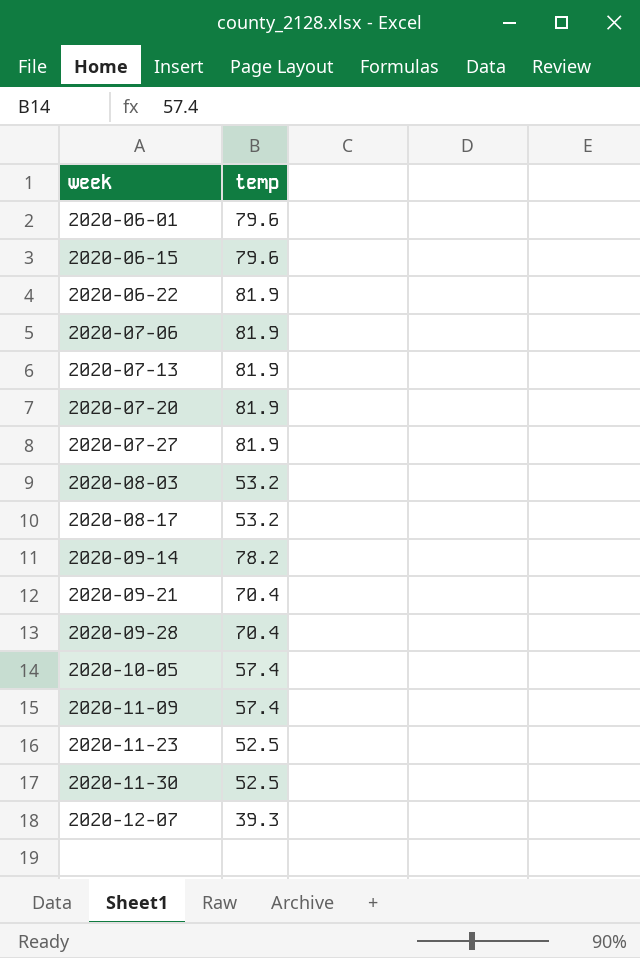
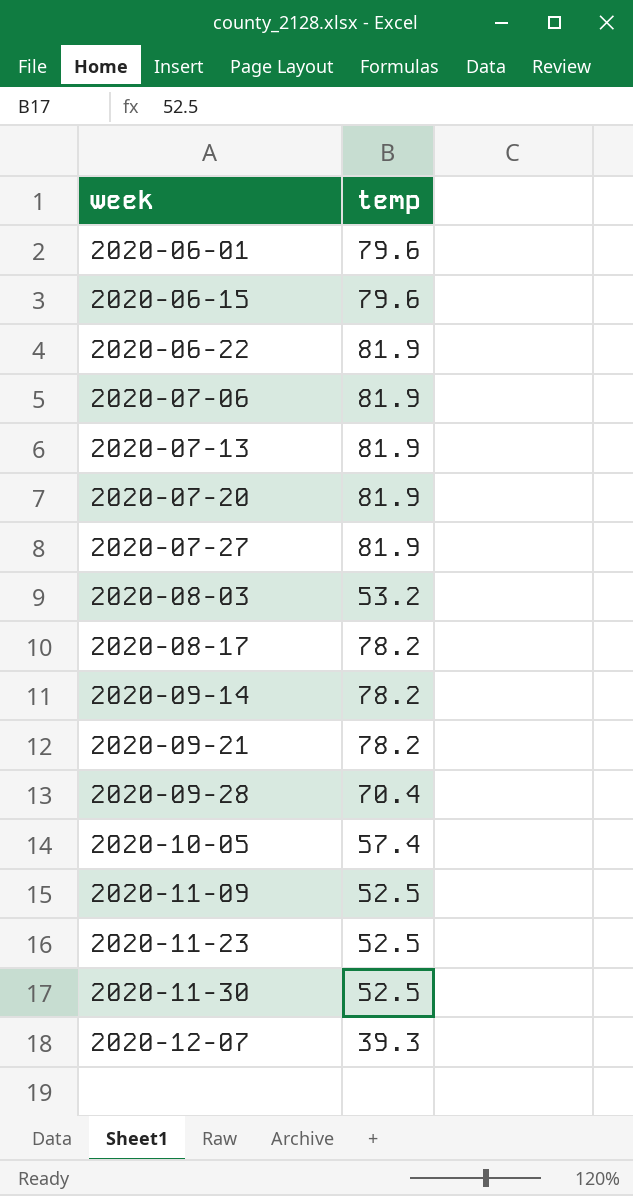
2020-08-17 | temp: 53.2 -> 78.2
2020-09-21 | temp: 70.4 -> 78.2
2020-11-09 | temp: 57.4 -> 52.5

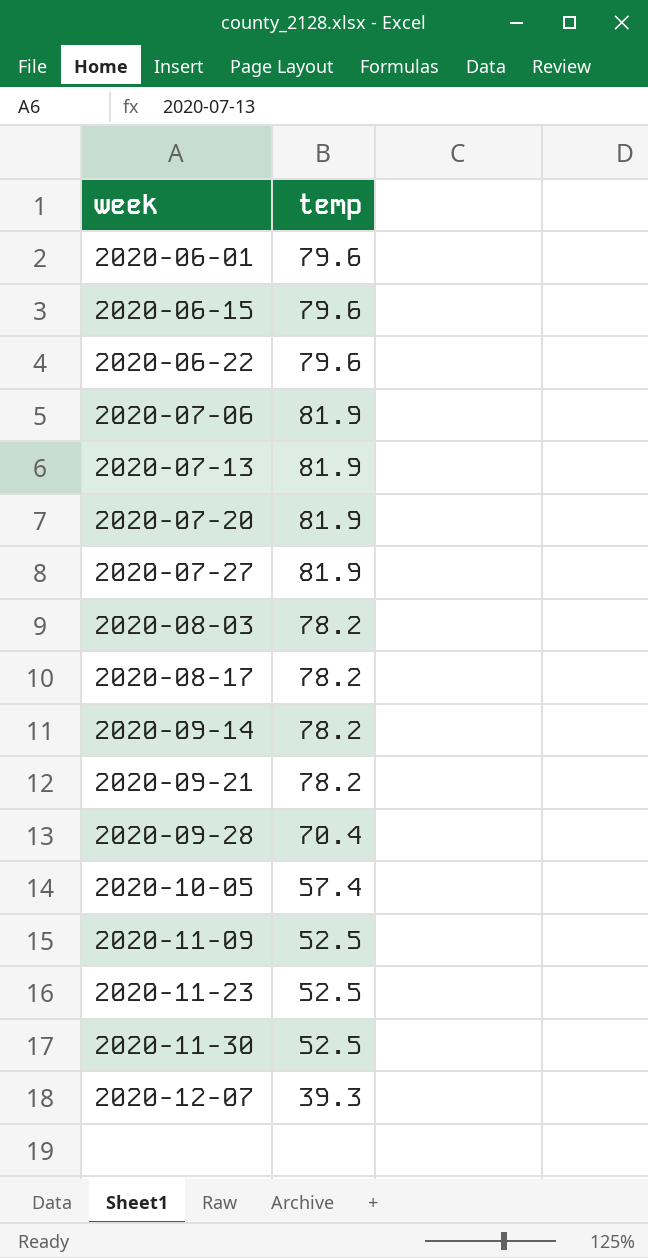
2020-06-22 | temp: 81.9 -> 79.6
2020-08-03 | temp: 53.2 -> 78.2

